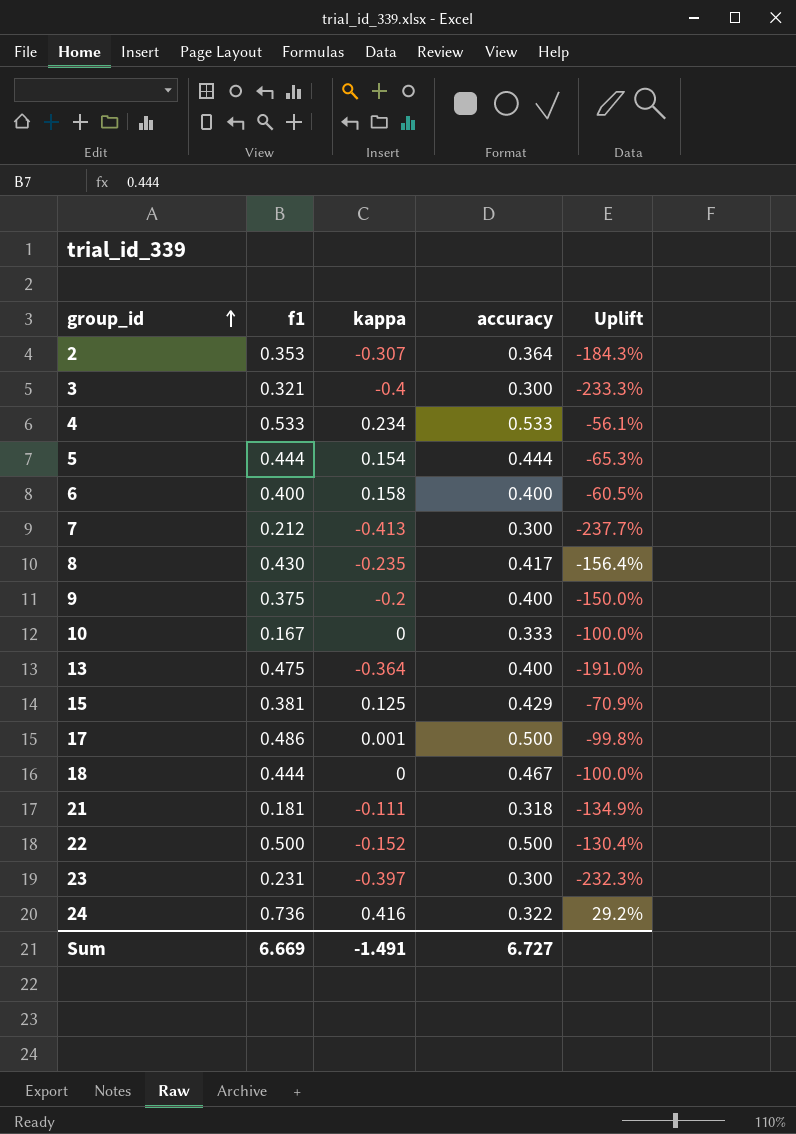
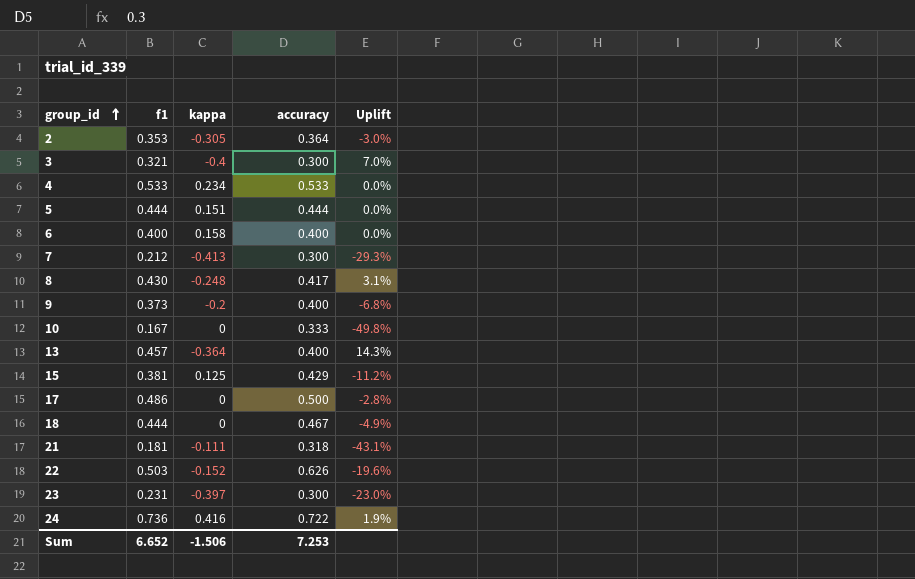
column Uplift | formula: ([kappa] - [accuracy]) / [accuracy] -> ([f1] - [accuracy]) / [accuracy]
2 | kappa: -0.307 -> -0.305
5 | kappa: 0.154 -> 0.151
8 | kappa: -0.235 -> -0.248
9 | f1: 0.375 -> 0.373
13 | f1: 0.475 -> 0.457
17 | kappa: 0.001 -> 0
22 | f1: 0.500 -> 0.503
22 | accuracy: 0.500 -> 0.626
24 | accuracy: 0.322 -> 0.722
Sum | f1: 6.669 -> 6.652
Sum | kappa: -1.491 -> -1.506
Sum | accuracy: 6.727 -> 7.253

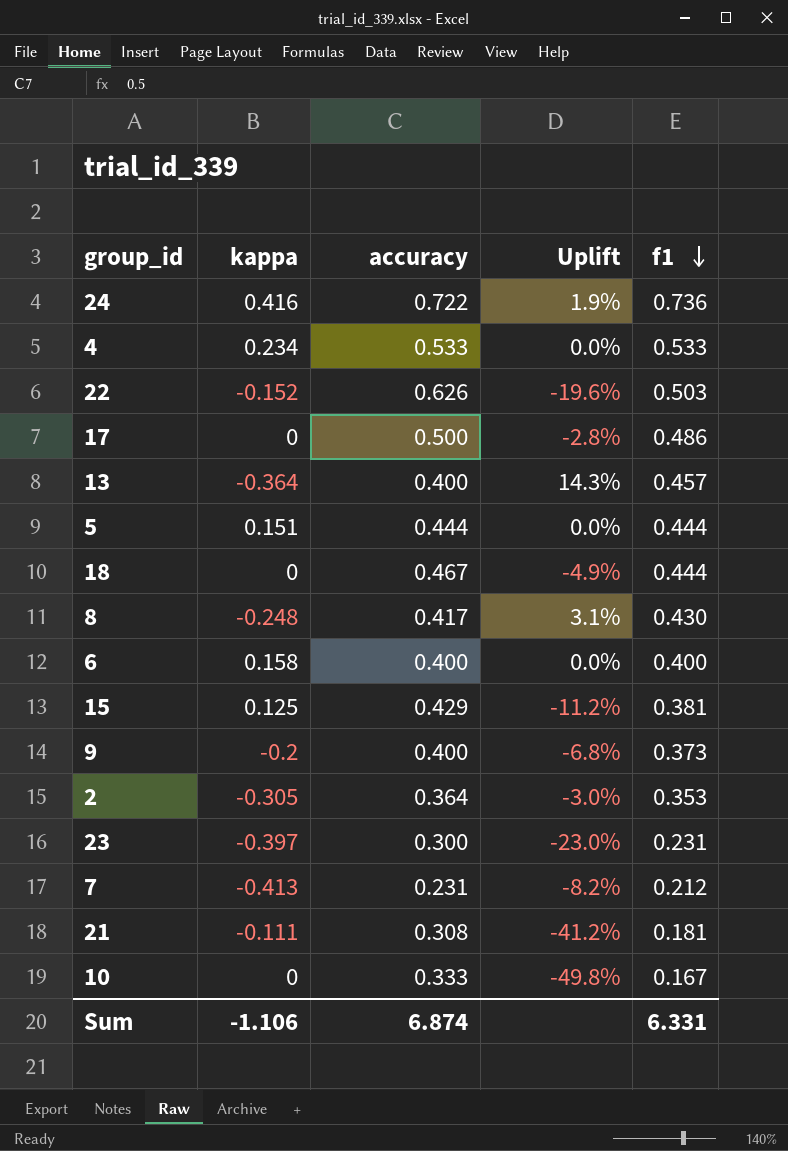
row order: group_id ascending -> f1 descending
column f1 | position: 2 -> 5
row 3: 0.321 | -0.4 | 0.300 | 7.0% -> none
7 | accuracy: 0.300 -> 0.231
7 | Uplift: -29.3% -> -8.2%
21 | accuracy: 0.318 -> 0.308
21 | Uplift: -43.1% -> -41.2%
Sum | kappa: -1.506 -> -1.106
Sum | accuracy: 7.253 -> 6.874
Sum | f1: 6.652 -> 6.331

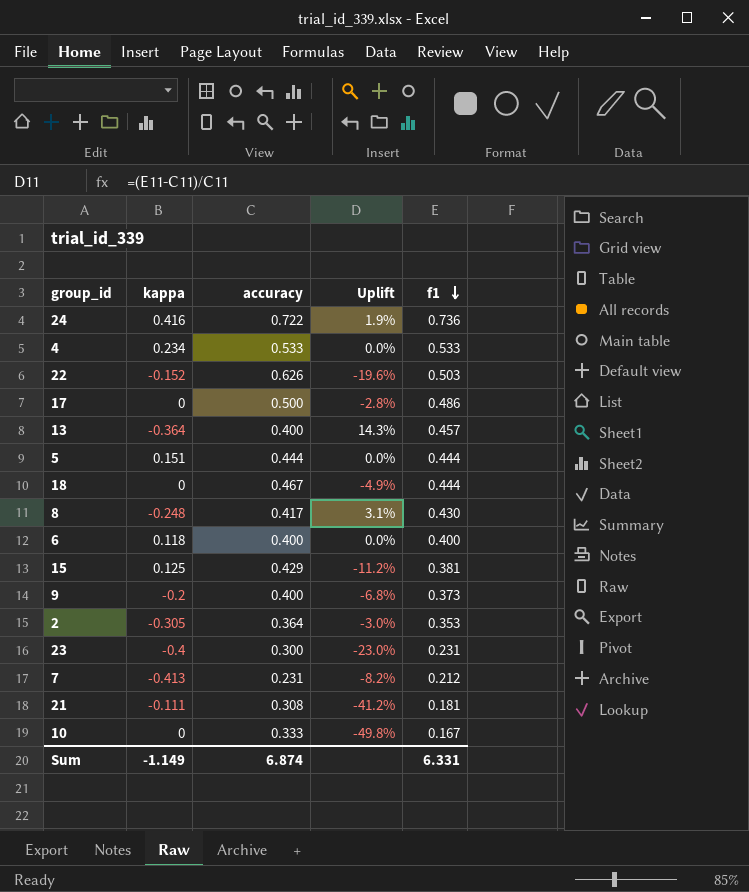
6 | kappa: 0.158 -> 0.118
23 | kappa: -0.397 -> -0.4
Sum | kappa: -1.106 -> -1.149

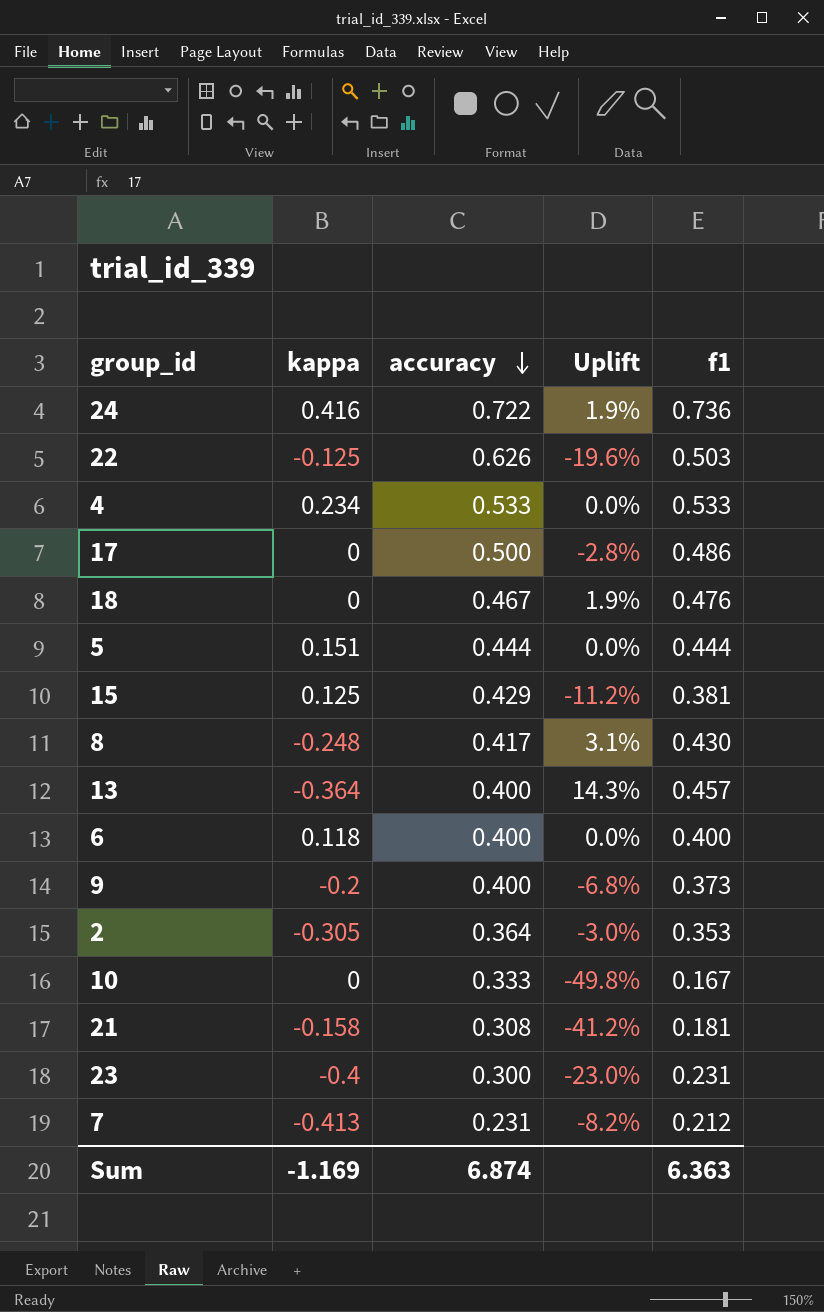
row order: f1 descending -> accuracy descending
22 | kappa: -0.152 -> -0.125
18 | Uplift: -4.9% -> 1.9%
18 | f1: 0.444 -> 0.476
21 | kappa: -0.111 -> -0.158
Sum | kappa: -1.149 -> -1.169
Sum | f1: 6.331 -> 6.363

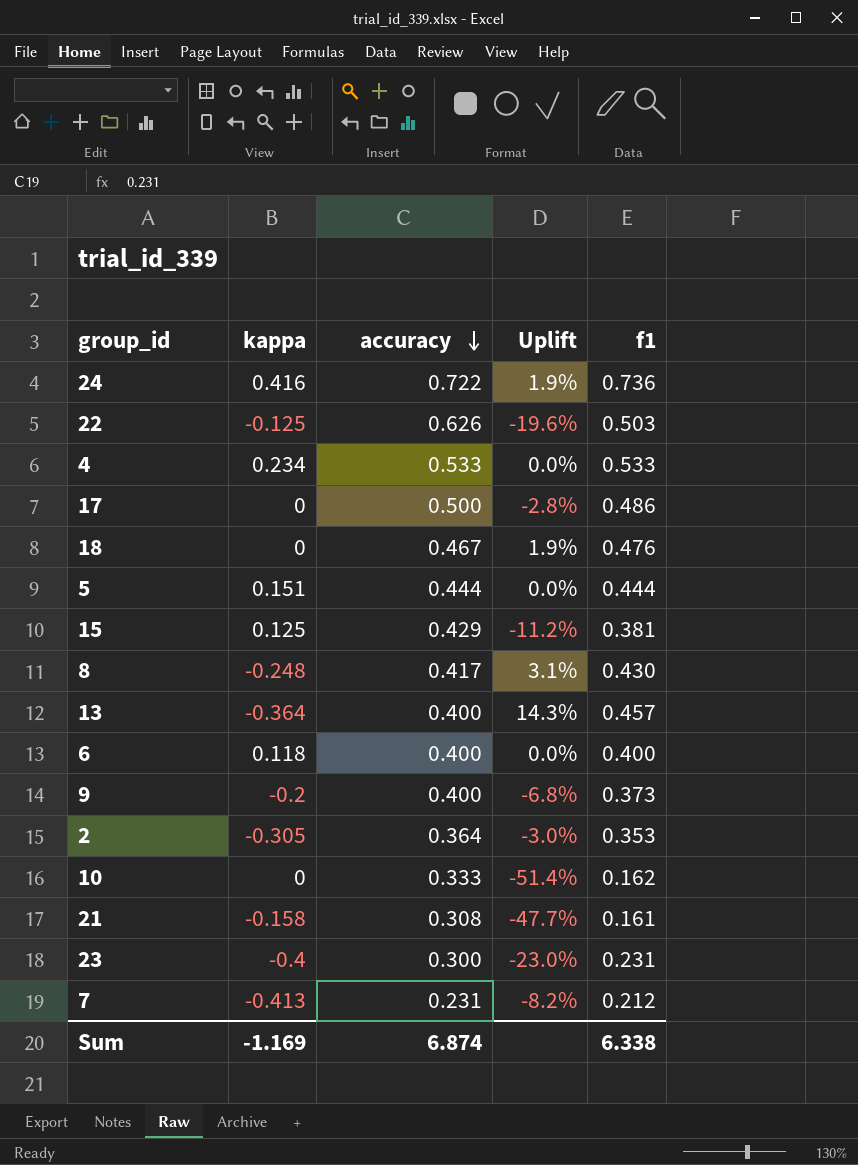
10 | Uplift: -49.8% -> -51.4%
10 | f1: 0.167 -> 0.162
21 | Uplift: -41.2% -> -47.7%
21 | f1: 0.181 -> 0.161
Sum | f1: 6.363 -> 6.338

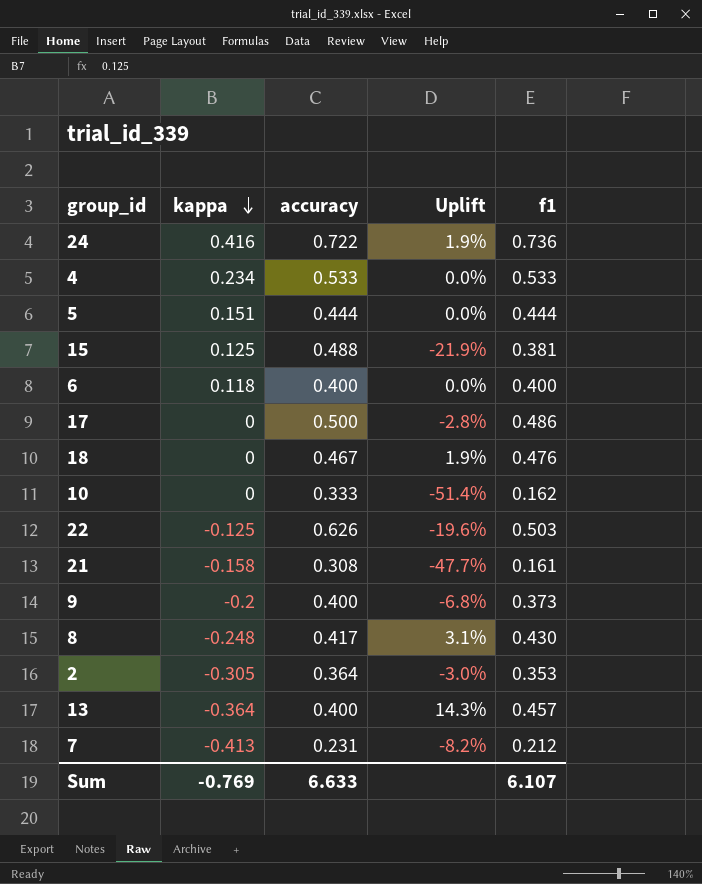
row order: accuracy descending -> kappa descending
row 23: -0.4 | 0.300 | -23.0% | 0.231 -> none
15 | accuracy: 0.429 -> 0.488
15 | Uplift: -11.2% -> -21.9%
Sum | kappa: -1.169 -> -0.769
Sum | accuracy: 6.874 -> 6.633
Sum | f1: 6.338 -> 6.107

